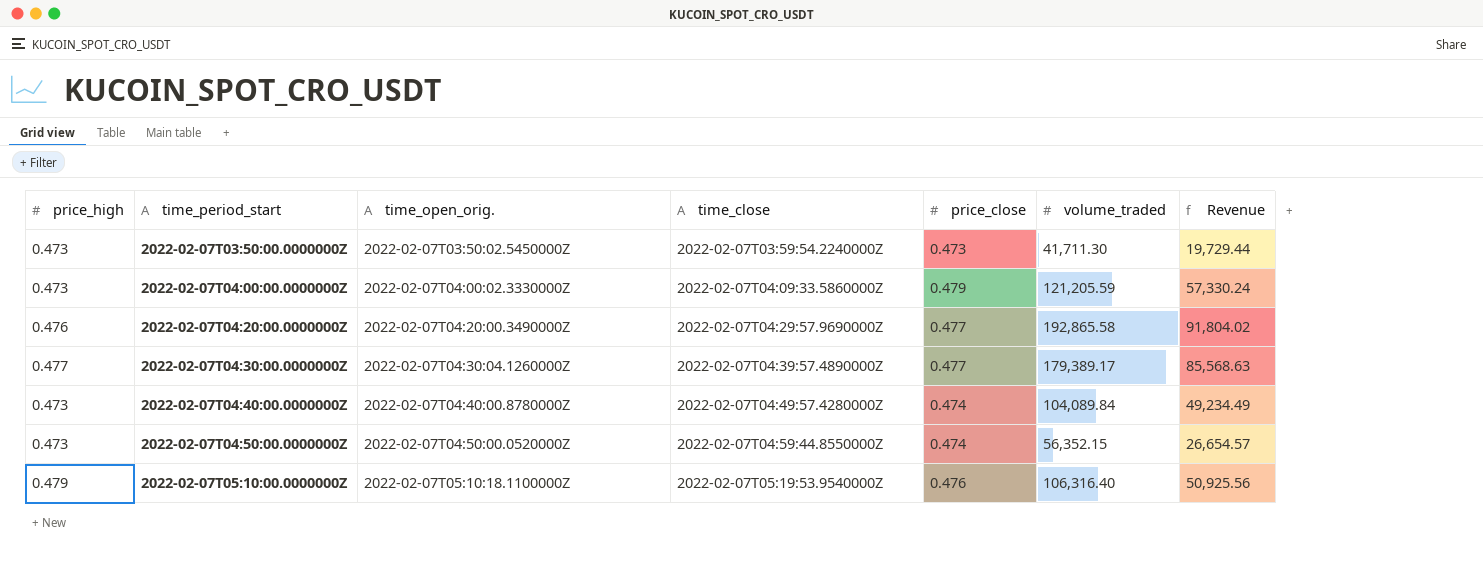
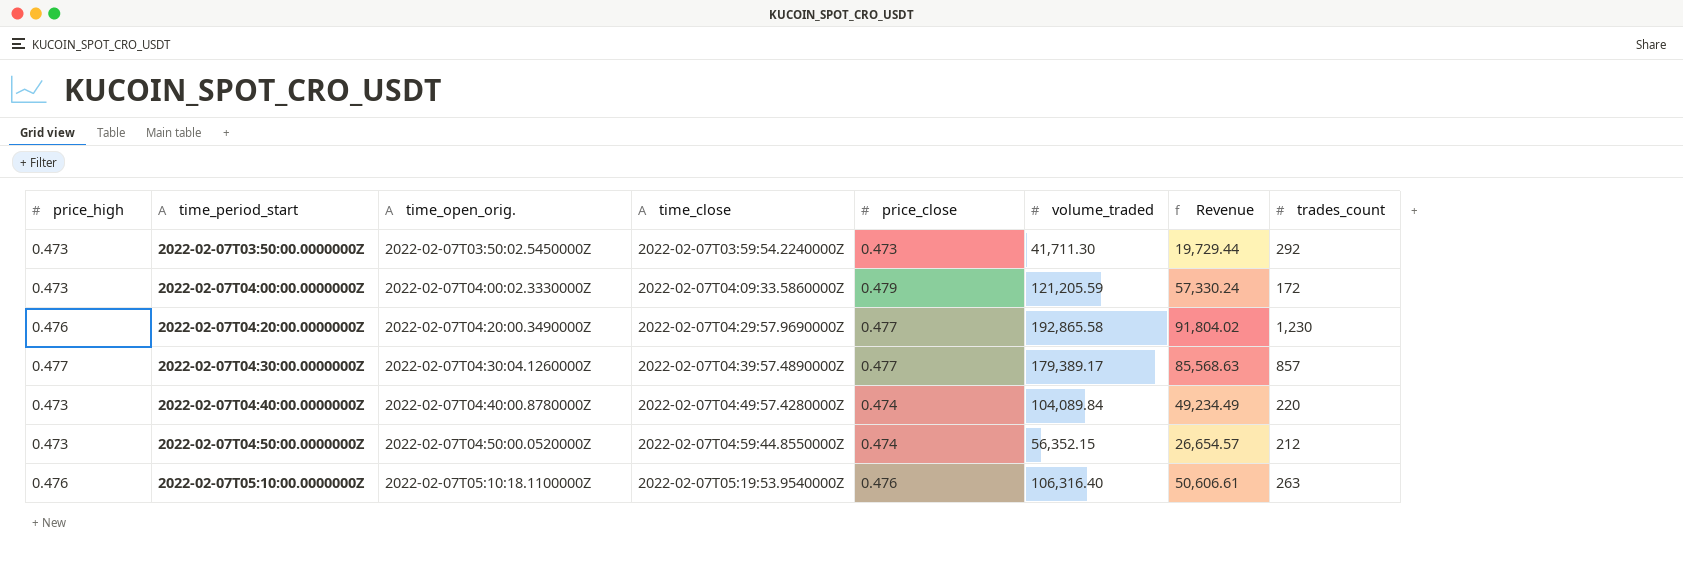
column trades_count | position: none -> 8
2022-02-07T05:10:00.0000000Z | price_high: 0.479 -> 0.476
2022-02-07T05:10:00.0000000Z | Revenue: 50,925.56 -> 50,606.61

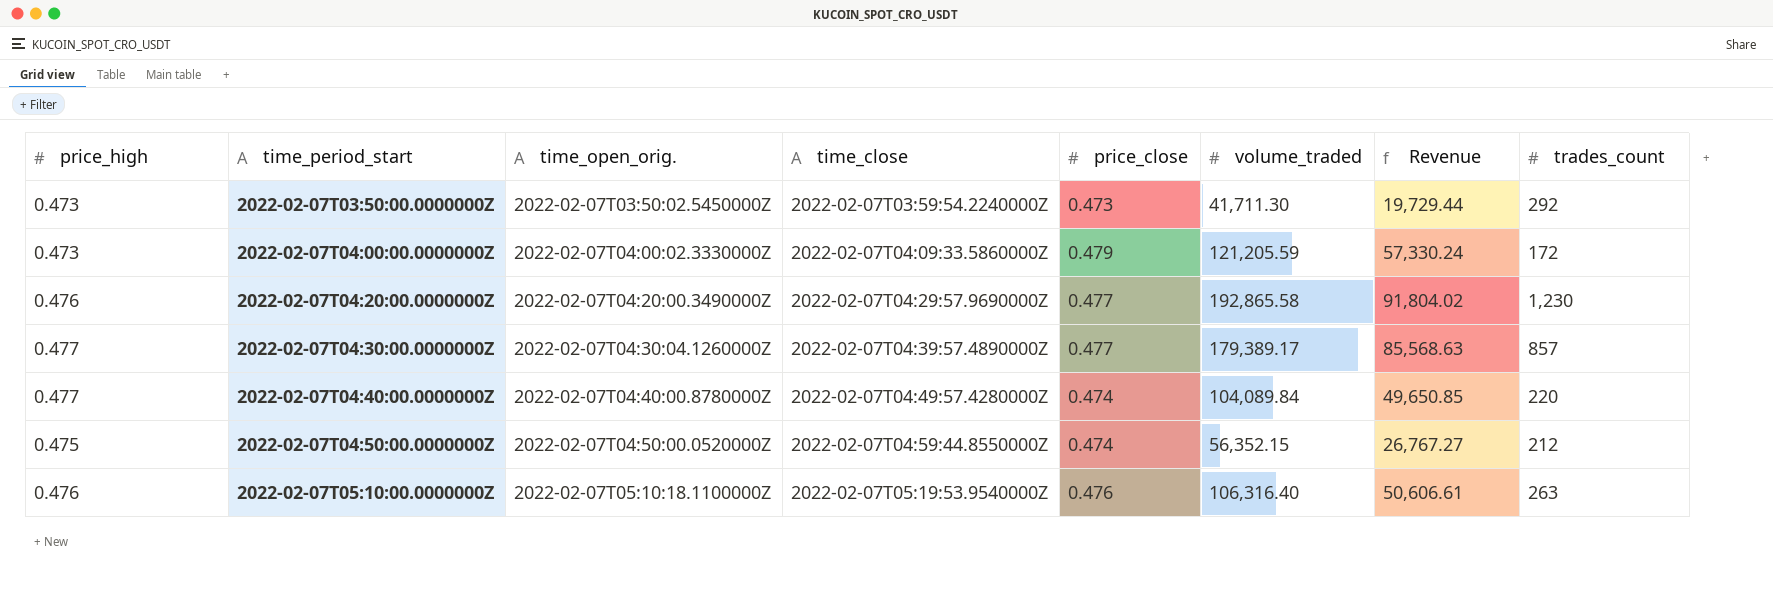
2022-02-07T04:40:00.0000000Z | price_high: 0.473 -> 0.477
2022-02-07T04:40:00.0000000Z | Revenue: 49,234.49 -> 49,650.85
2022-02-07T04:50:00.0000000Z | price_high: 0.473 -> 0.475
2022-02-07T04:50:00.0000000Z | Revenue: 26,654.57 -> 26,767.27

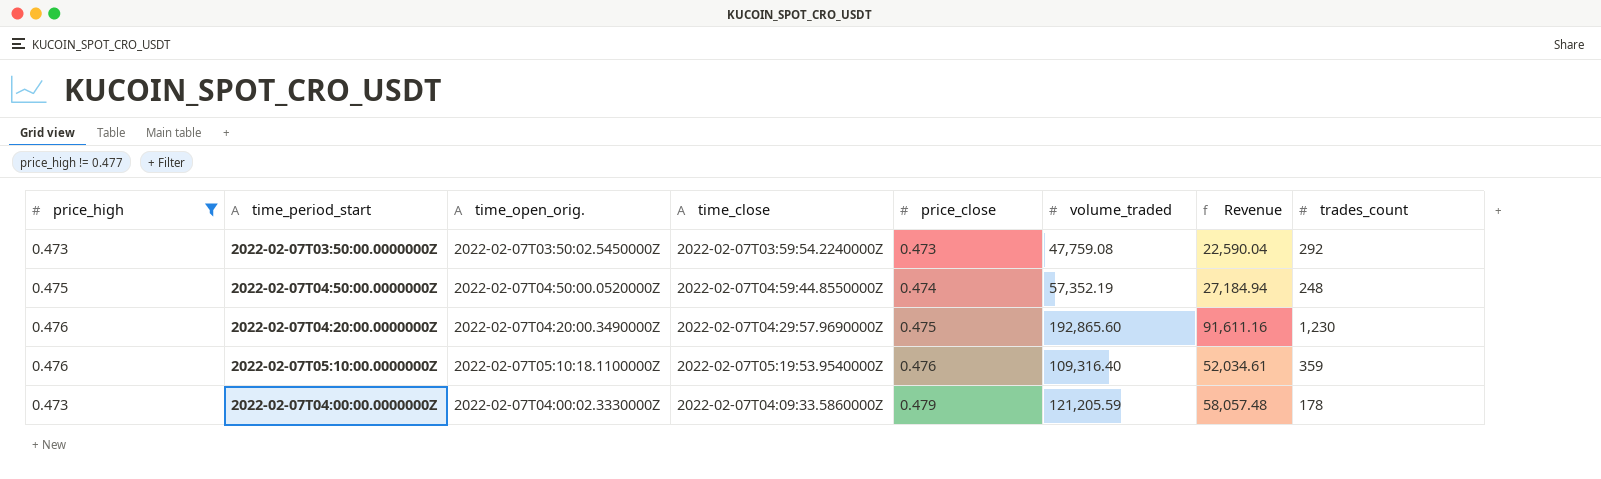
filter: none -> price_high != 0.477
row order: time_period_start ascending -> price_close ascending
column Revenue | formula: [price_high] * [volume_traded] -> [price_close] * [volume_traded]
2022-02-07T03:50:00.0000000Z | volume_traded: 41,711.30 -> 47,759.08
2022-02-07T04:50:00.0000000Z | volume_traded: 56,352.15 -> 57,352.19
2022-02-07T04:50:00.0000000Z | trades_count: 212 -> 248
2022-02-07T04:20:00.0000000Z | price_close: 0.477 -> 0.475
2022-02-07T04:20:00.0000000Z | volume_traded: 192,865.58 -> 192,865.60
2022-02-07T05:10:00.0000000Z | volume_traded: 106,316.40 -> 109,316.40
2022-02-07T05:10:00.0000000Z | trades_count: 263 -> 359
2022-02-07T04:00:00.0000000Z | trades_count: 172 -> 178

